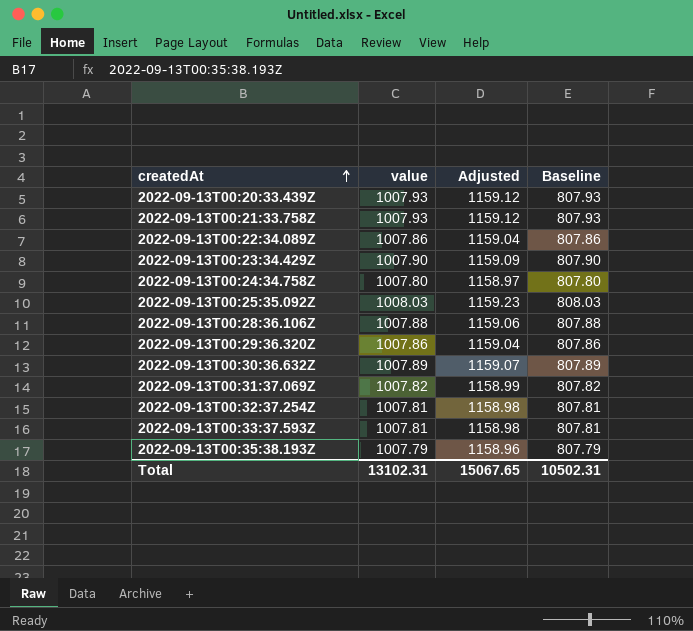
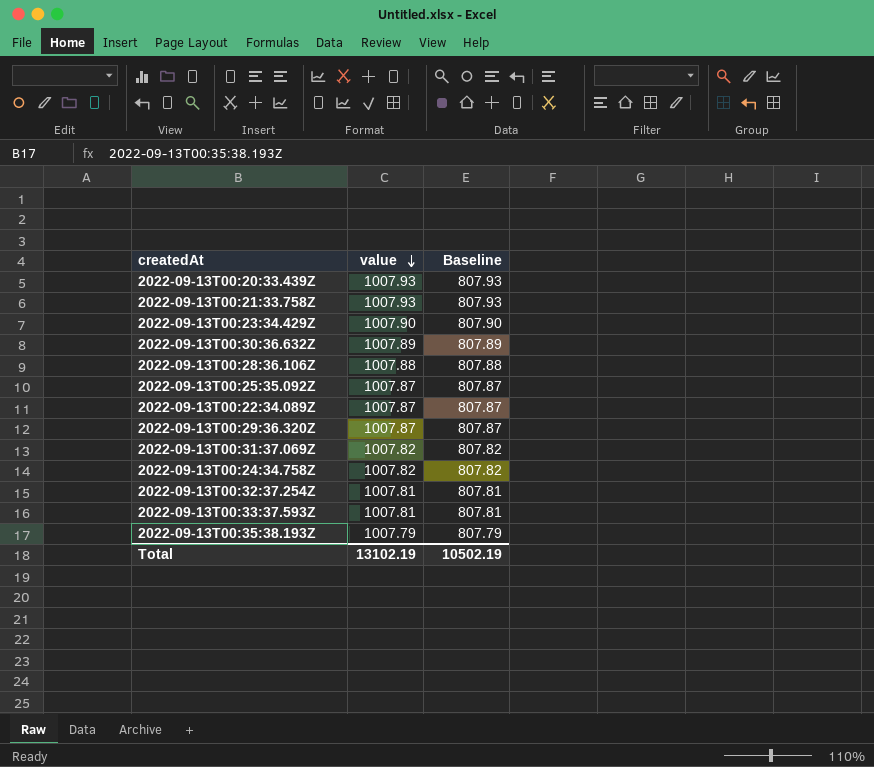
row order: createdAt ascending -> value descending
column Adjusted | formula: [value] * 1.15 -> none
2022-09-13T00:25:35.092Z | value: 1008.03 -> 1007.87
2022-09-13T00:25:35.092Z | Baseline: 808.03 -> 807.87
2022-09-13T00:22:34.089Z | value: 1007.86 -> 1007.87
2022-09-13T00:22:34.089Z | Baseline: 807.86 -> 807.87
2022-09-13T00:29:36.320Z | value: 1007.86 -> 1007.87
2022-09-13T00:29:36.320Z | Baseline: 807.86 -> 807.87
2022-09-13T00:24:34.758Z | value: 1007.80 -> 1007.82
2022-09-13T00:24:34.758Z | Baseline: 807.80 -> 807.82
Total | value: 13102.31 -> 13102.19
Total | Baseline: 10502.31 -> 10502.19

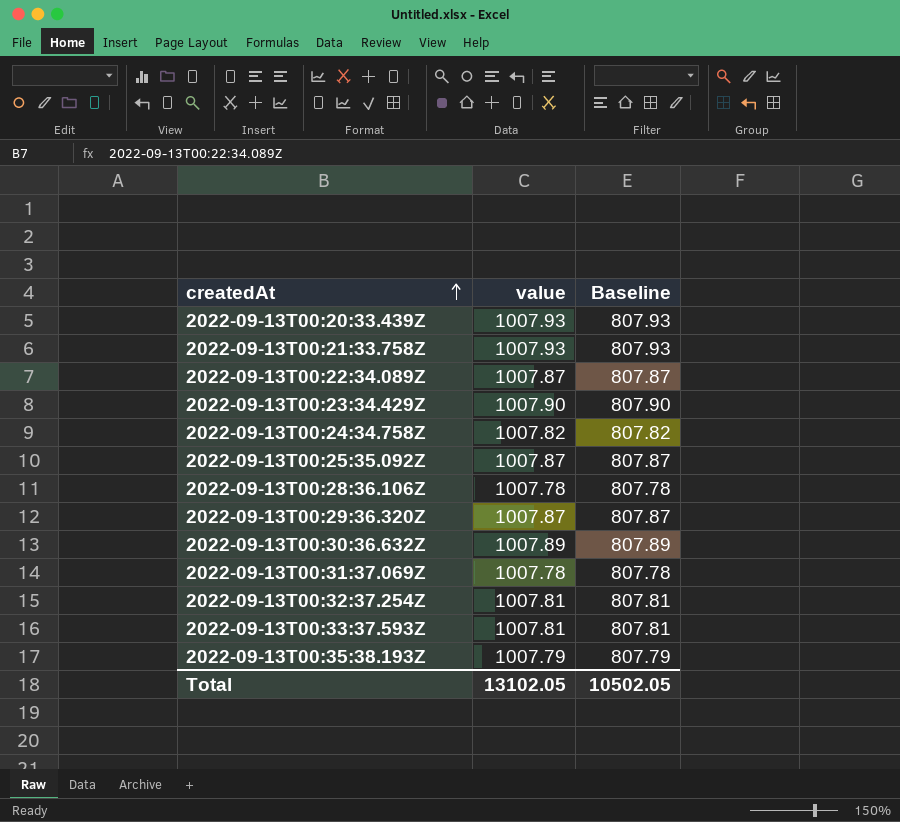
row order: value descending -> createdAt ascending
2022-09-13T00:28:36.106Z | value: 1007.88 -> 1007.78
2022-09-13T00:28:36.106Z | Baseline: 807.88 -> 807.78
2022-09-13T00:31:37.069Z | value: 1007.82 -> 1007.78
2022-09-13T00:31:37.069Z | Baseline: 807.82 -> 807.78
Total | value: 13102.19 -> 13102.05
Total | Baseline: 10502.19 -> 10502.05

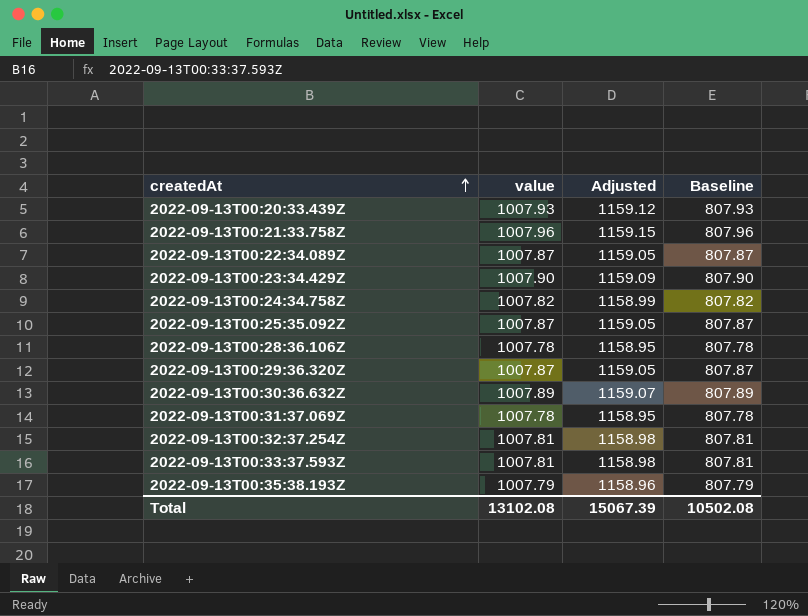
column Adjusted | formula: none -> [value] * 1.15
2022-09-13T00:21:33.758Z | value: 1007.93 -> 1007.96
2022-09-13T00:21:33.758Z | Baseline: 807.93 -> 807.96
Total | value: 13102.05 -> 13102.08
Total | Baseline: 10502.05 -> 10502.08

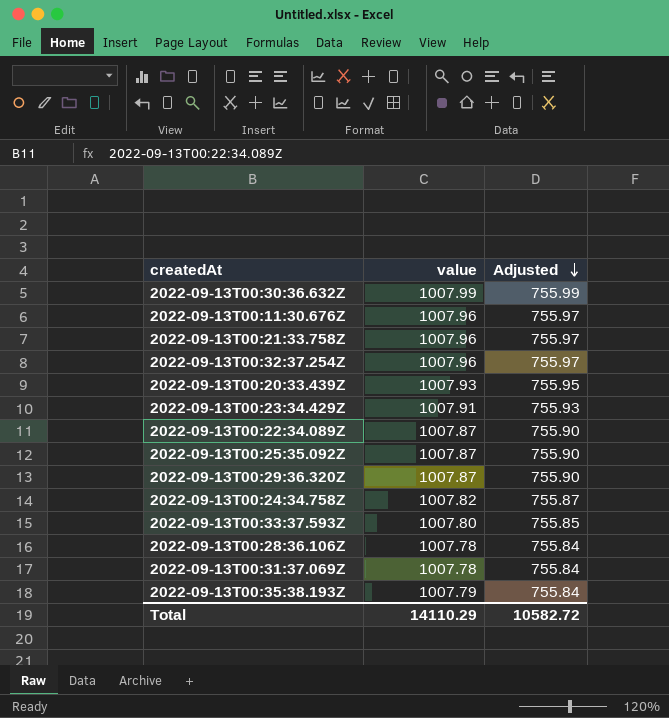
row order: createdAt ascending -> Adjusted descending
column Baseline | formula: [value] - 200 -> none
column Adjusted | formula: [value] * 1.15 -> [value] * 0.75
2022-09-13T00:30:36.632Z | value: 1007.89 -> 1007.99
row 2022-09-13T00:11:30.676Z: none -> 1007.96 | 755.97
2022-09-13T00:32:37.254Z | value: 1007.81 -> 1007.96
2022-09-13T00:23:34.429Z | value: 1007.90 -> 1007.91
2022-09-13T00:33:37.593Z | value: 1007.81 -> 1007.80
Total | value: 13102.08 -> 14110.29
Total | Adjusted: 15067.39 -> 10582.72

